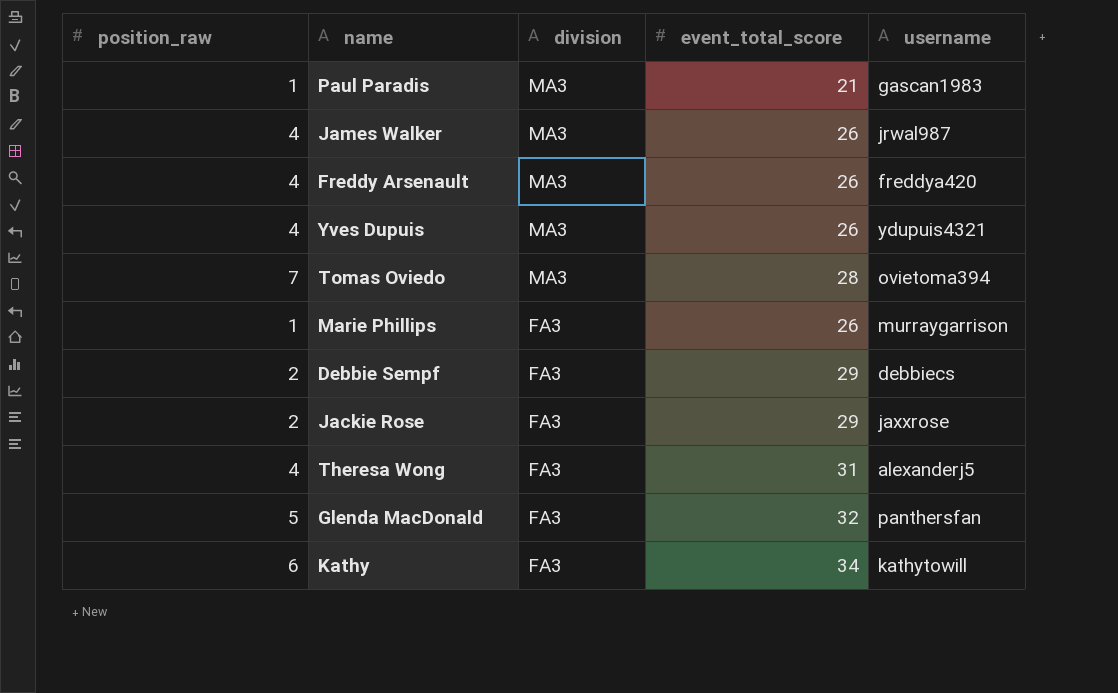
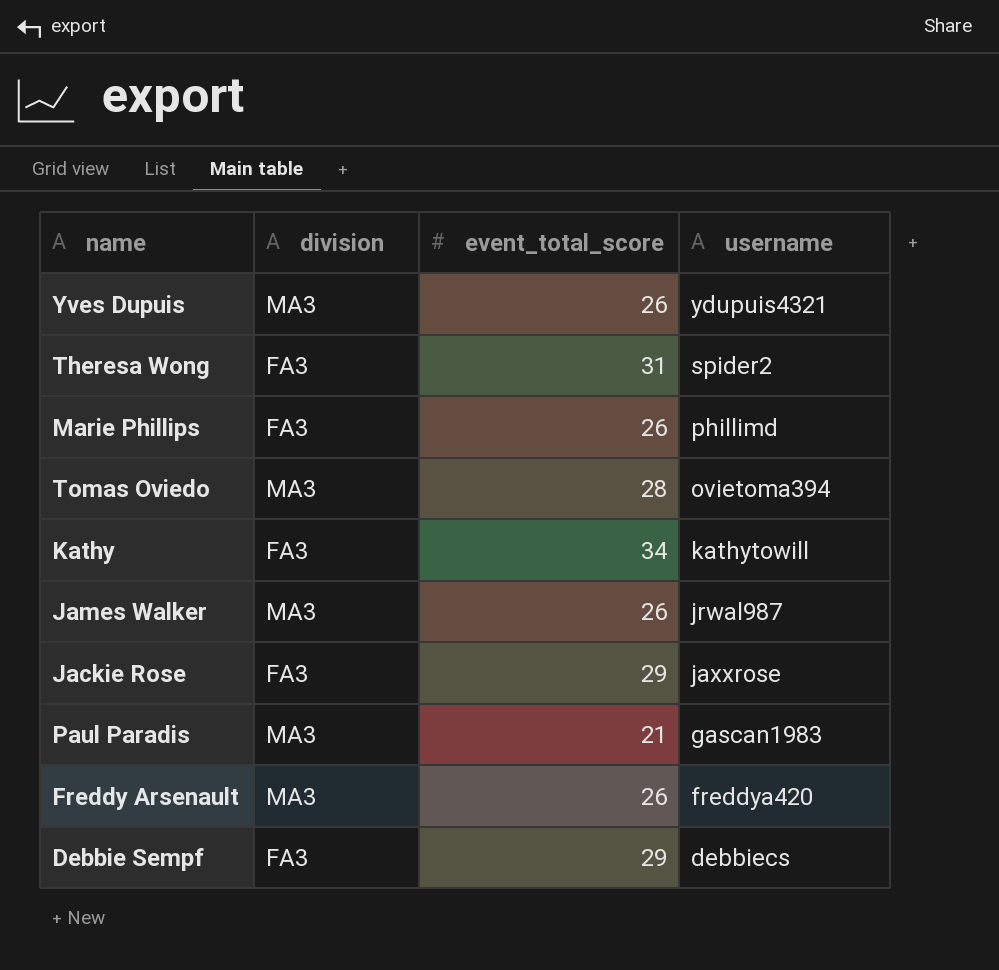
row order: division descending -> username descending
column position_raw | position: 1 -> none
row Glenda MacDonald: 5 | FA3 | 32 | panthersfan -> none
Theresa Wong | username: alexanderj5 -> spider2
Marie Phillips | username: murraygarrison -> phillimd

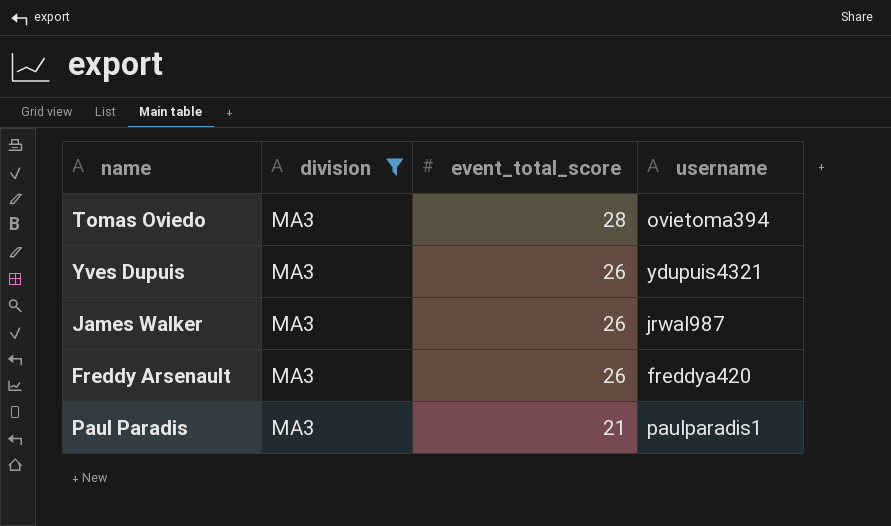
filter: none -> division = MA3
row order: username descending -> event_total_score descending
Paul Paradis | username: gascan1983 -> paulparadis1

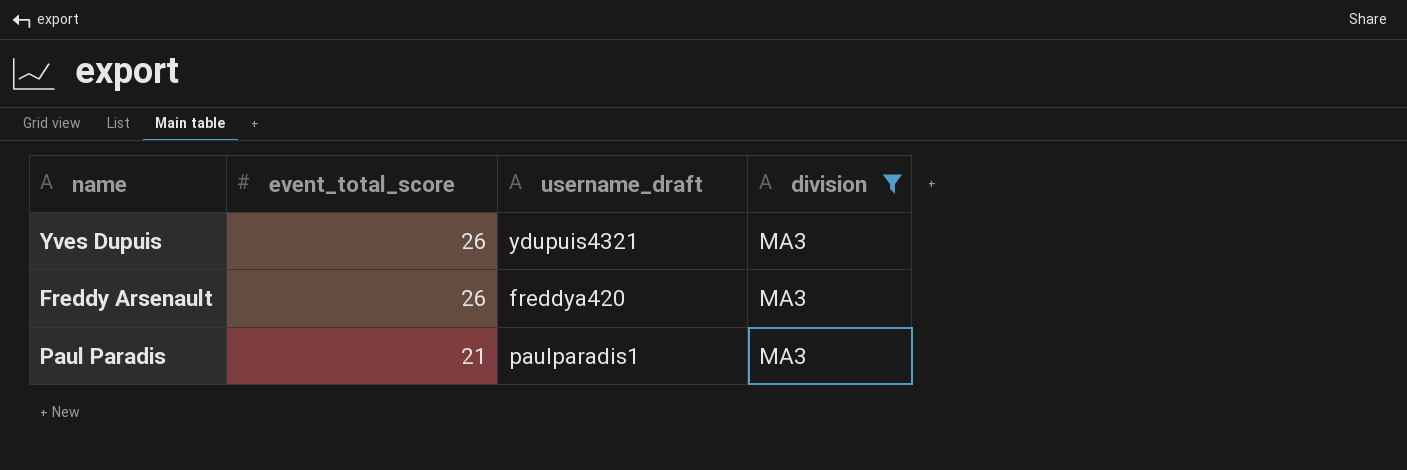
column name: username -> username_draft
column division | position: 2 -> 4
row Tomas Oviedo: MA3 | 28 | ovietoma394 -> none
row James Walker: MA3 | 26 | jrwal987 -> none

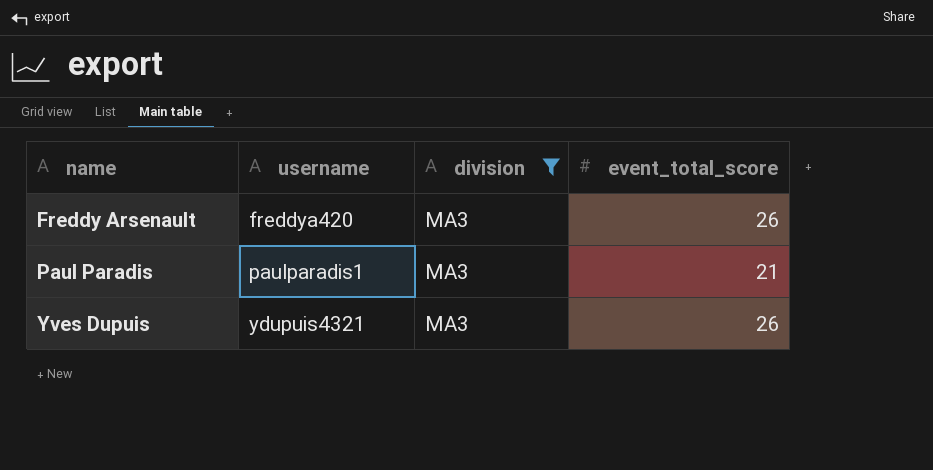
row order: event_total_score descending -> name ascending
column name: username_draft -> username
column event_total_score | position: 2 -> 4

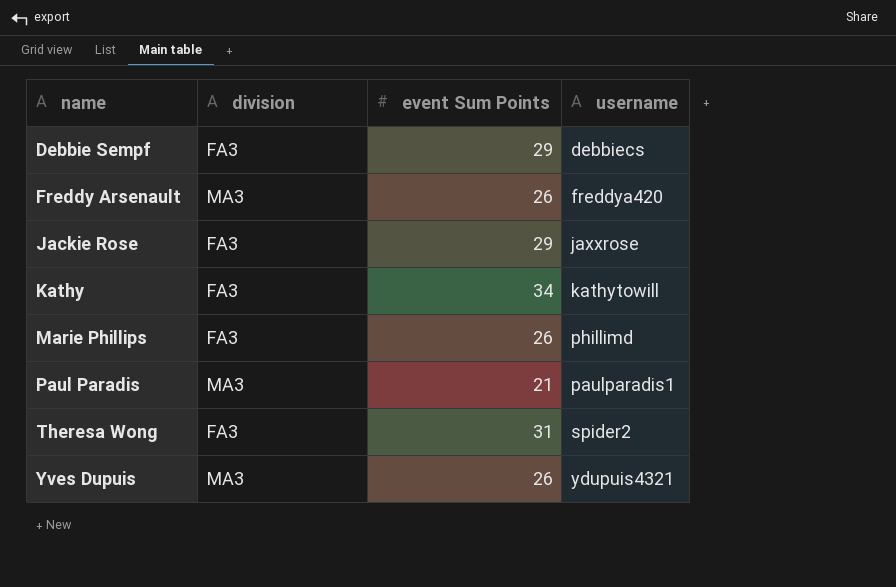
filter: division = MA3 -> none
column name: event_total_score -> event Sum Points
column username | position: 2 -> 4

